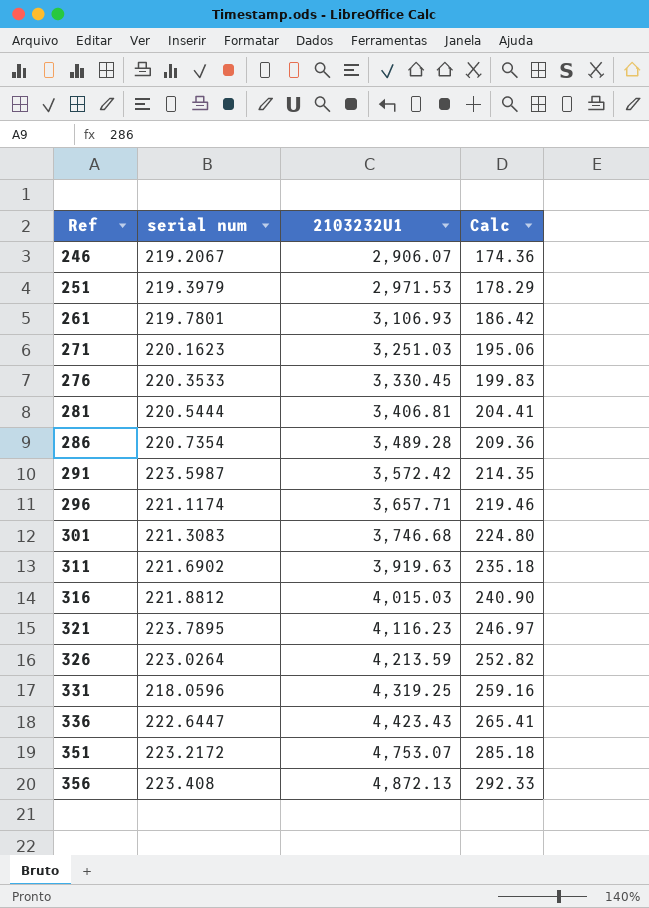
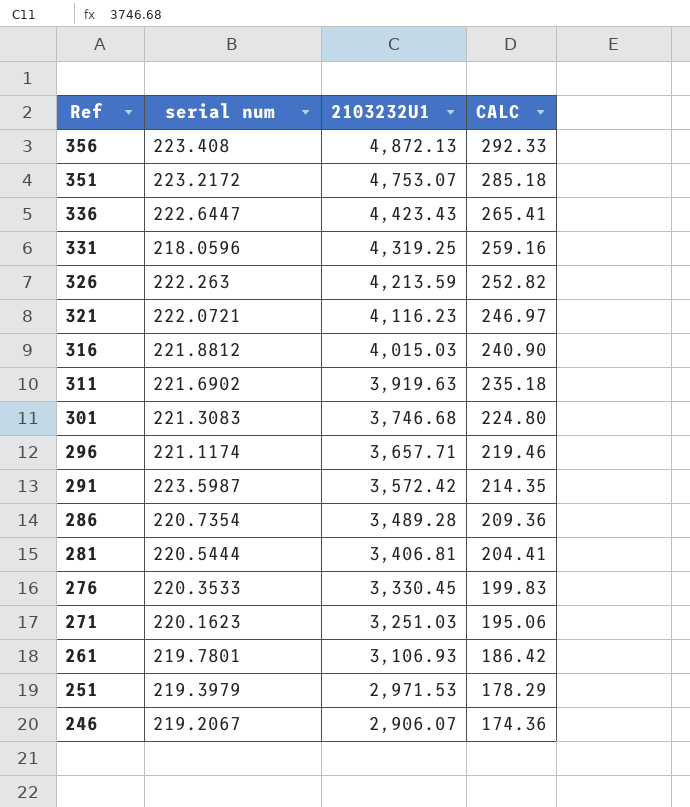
row order: Ref ascending -> Ref descending
column name: Calc -> CALC
326 | serial num: 223.0264 -> 222.263
321 | serial num: 223.7895 -> 222.0721

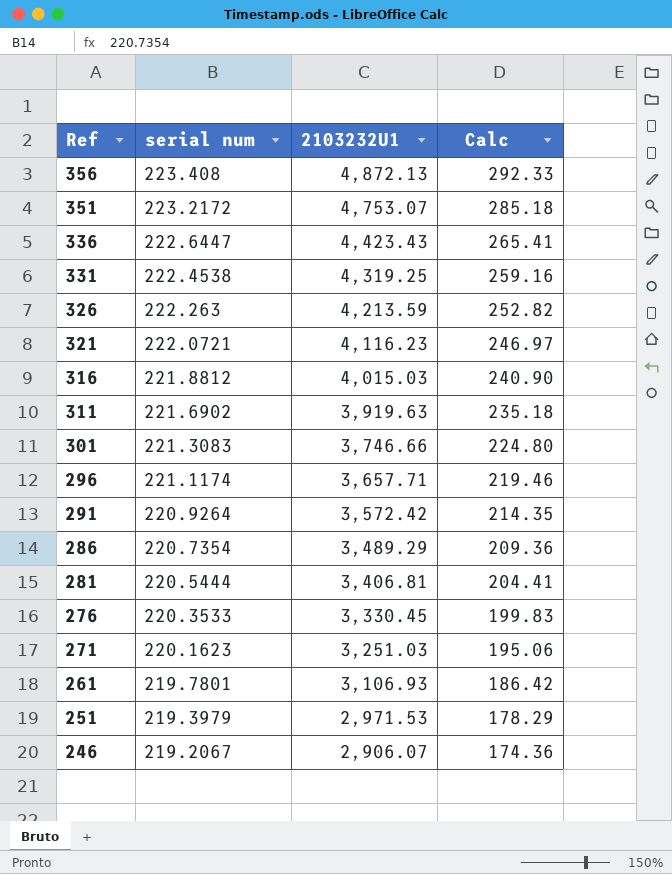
column name: CALC -> Calc
331 | serial num: 218.0596 -> 222.4538
301 | 2103232U1: 3,746.68 -> 3,746.66
291 | serial num: 223.5987 -> 220.9264
286 | 2103232U1: 3,489.28 -> 3,489.29

